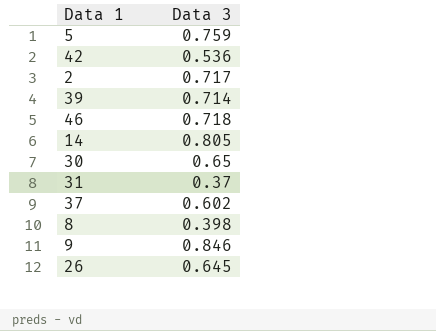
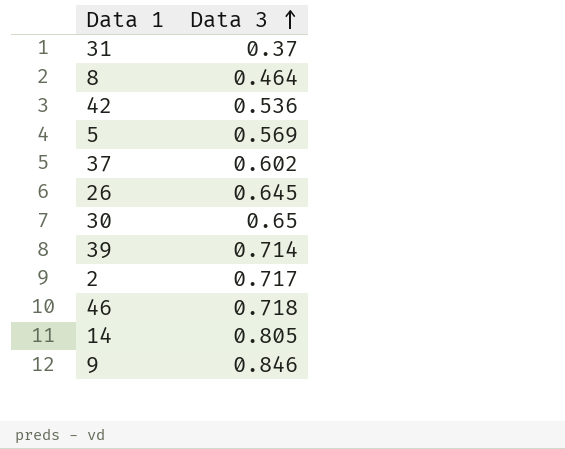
row order: none -> Data 3 ascending
8 | Data 3: 0.398 -> 0.464
5 | Data 3: 0.759 -> 0.569

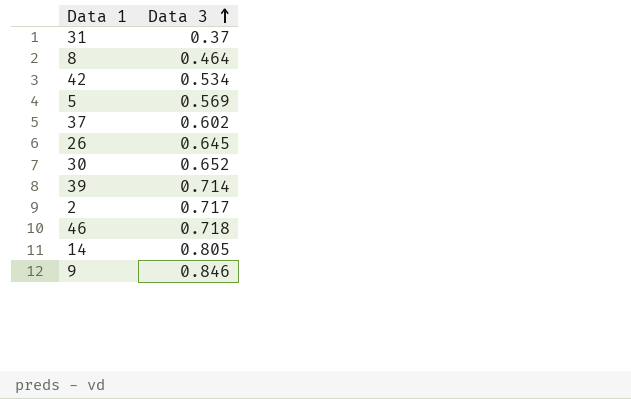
42 | Data 3: 0.536 -> 0.534
30 | Data 3: 0.65 -> 0.652

